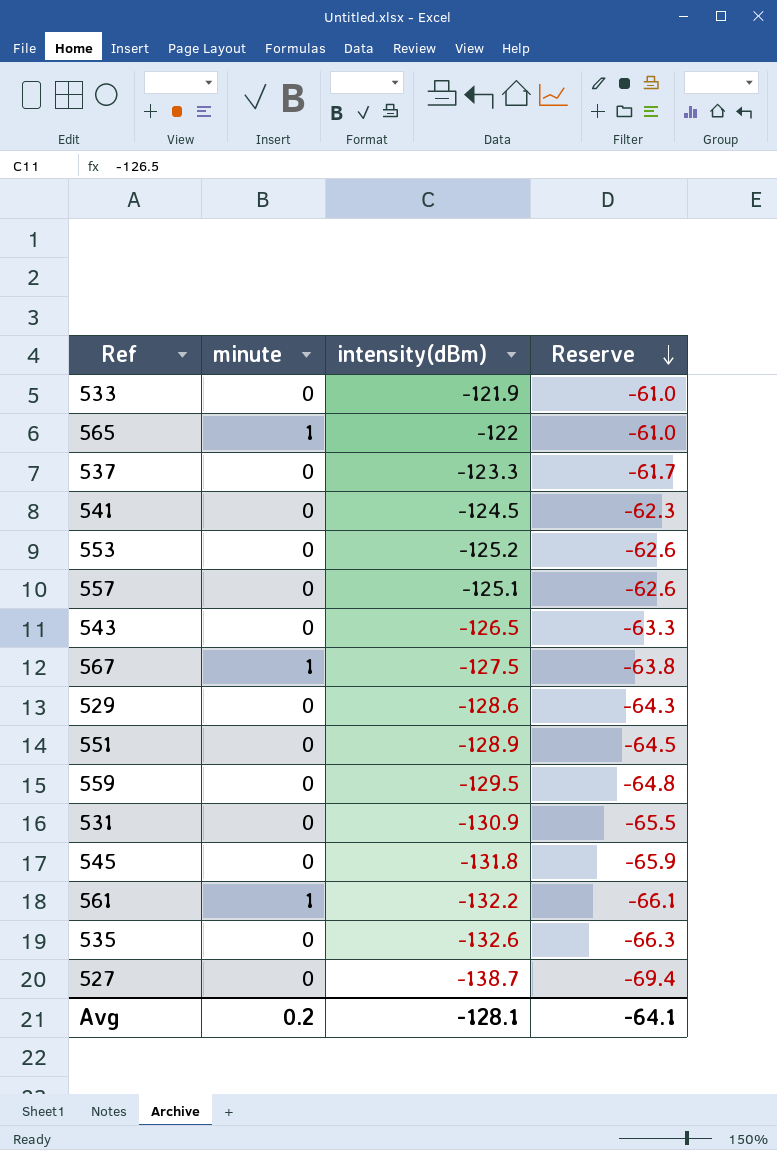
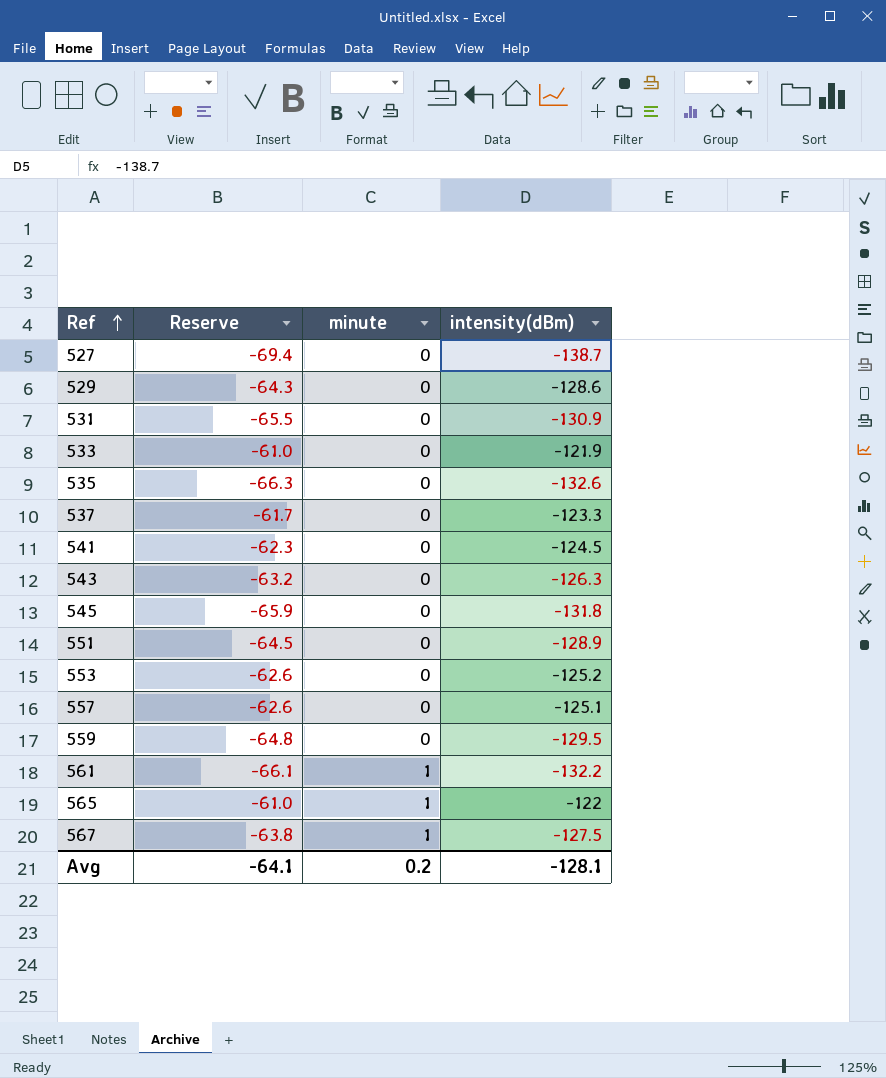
row order: Reserve descending -> Ref ascending
column Reserve | position: 4 -> 2
543 | Reserve: -63.3 -> -63.2
543 | intensity(dBm): -126.5 -> -126.3

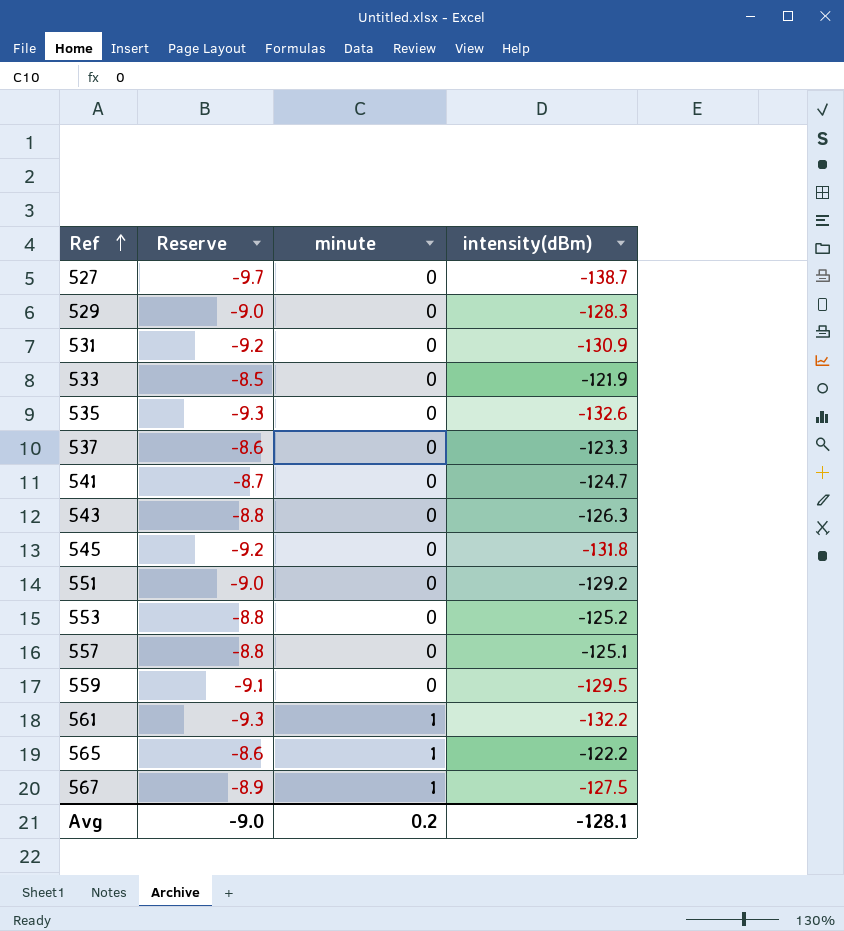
column Reserve | formula: [intensity(dBm)] * 0.5 -> [intensity(dBm)] * 0.07
529 | intensity(dBm): -128.6 -> -128.3
541 | intensity(dBm): -124.5 -> -124.7
551 | intensity(dBm): -128.9 -> -129.2
565 | intensity(dBm): -122 -> -122.2
Avg | Reserve: -64.1 -> -9.0

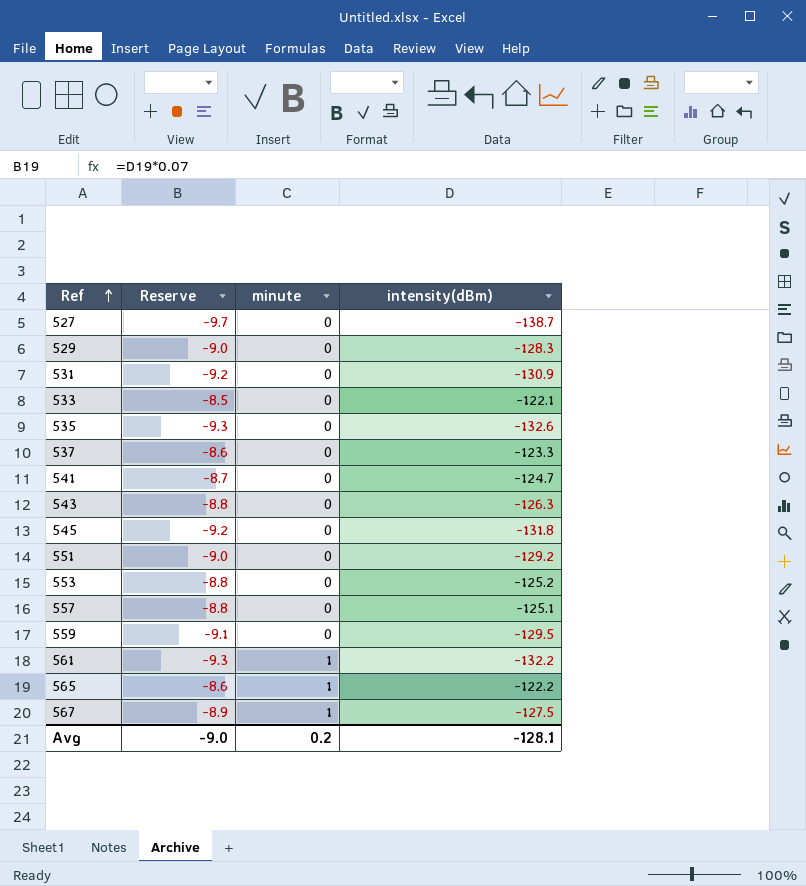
533 | intensity(dBm): -121.9 -> -122.1

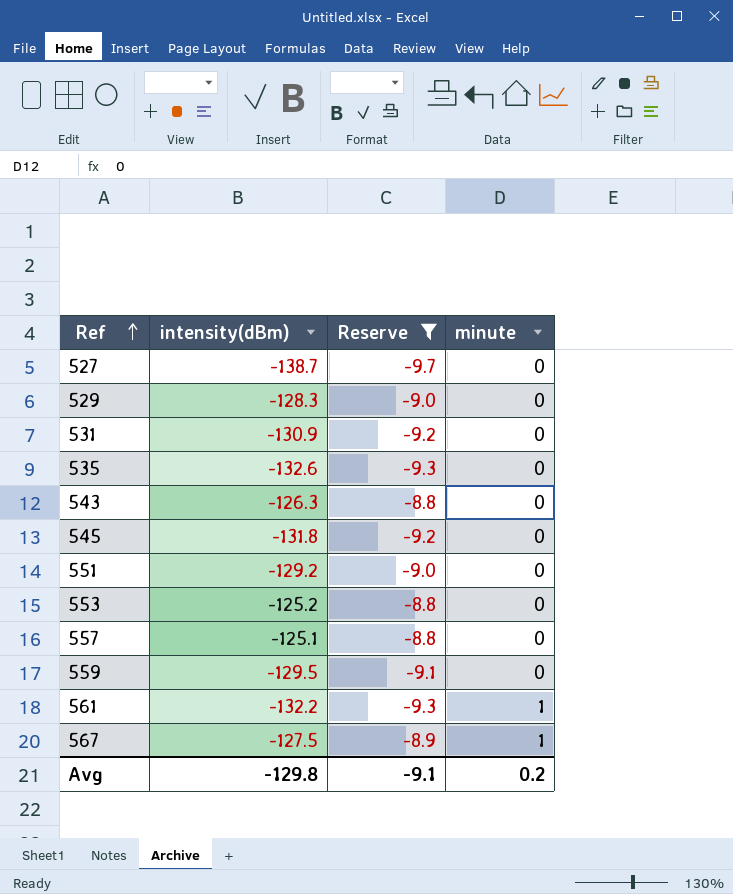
filter: none -> Reserve <= -8.8
column intensity(dBm) | position: 4 -> 2
Avg | intensity(dBm): -128.1 -> -129.8
Avg | Reserve: -9.0 -> -9.1

